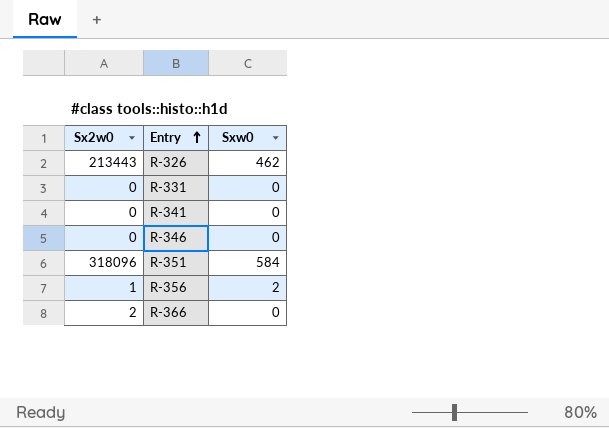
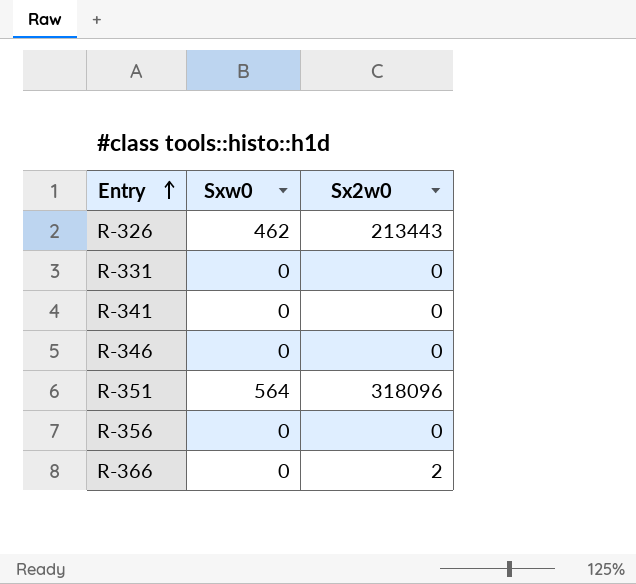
column Sx2w0 | position: 1 -> 3
R-351 | Sxw0: 584 -> 564
R-356 | Sxw0: 2 -> 0
R-356 | Sx2w0: 1 -> 0

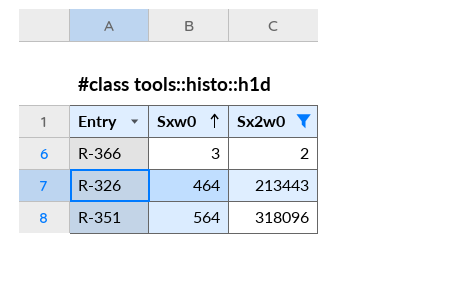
filter: none -> Sx2w0 != 0
row order: Entry ascending -> Sxw0 ascending
R-366 | Sxw0: 0 -> 3
R-326 | Sxw0: 462 -> 464

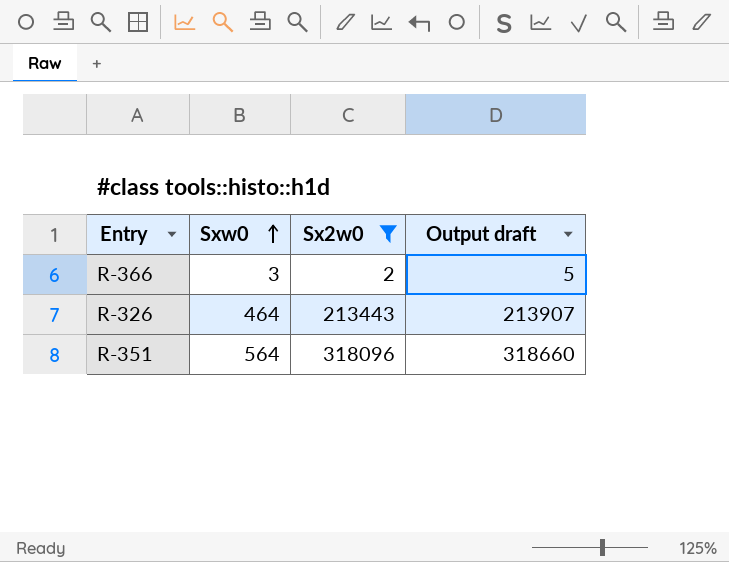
column Output draft | formula: none -> [Sxw0] + [Sx2w0]

